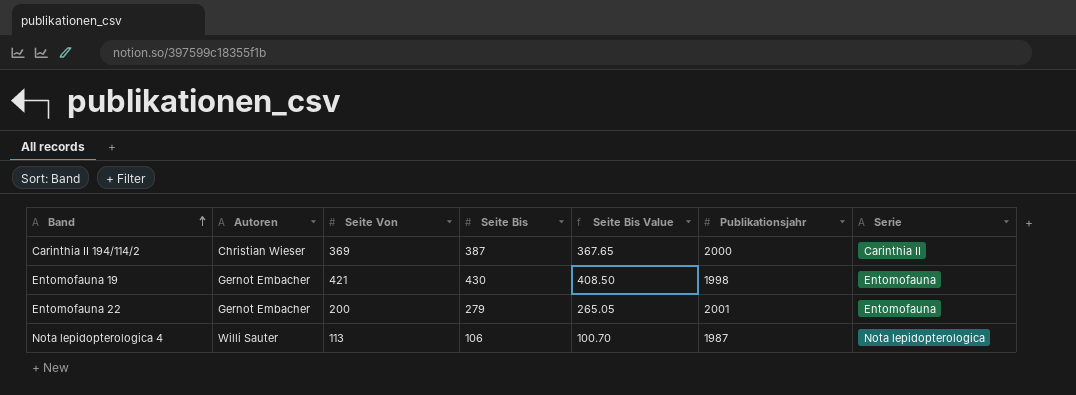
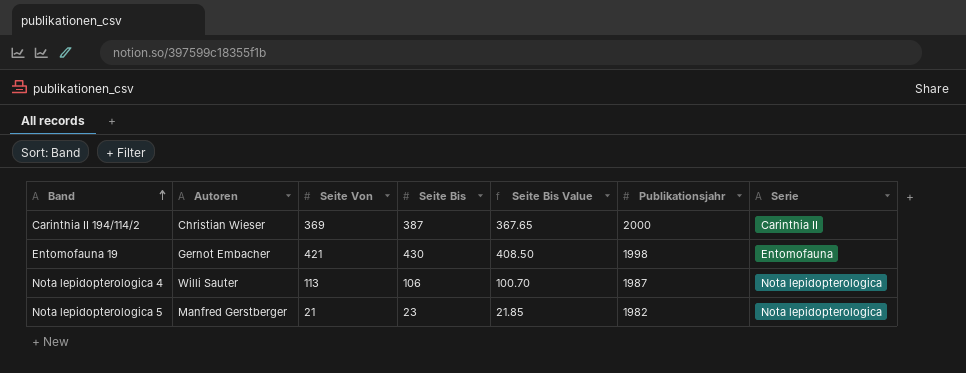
row Entomofauna 22: Gernot Embacher | 200 | 279 | 265.05 | 2001 | Entomofauna -> none
row Nota lepidopterologica 5: none -> Manfred Gerstberger | 21 | 23 | 21.85 | 1982 | Nota lepidopterologica

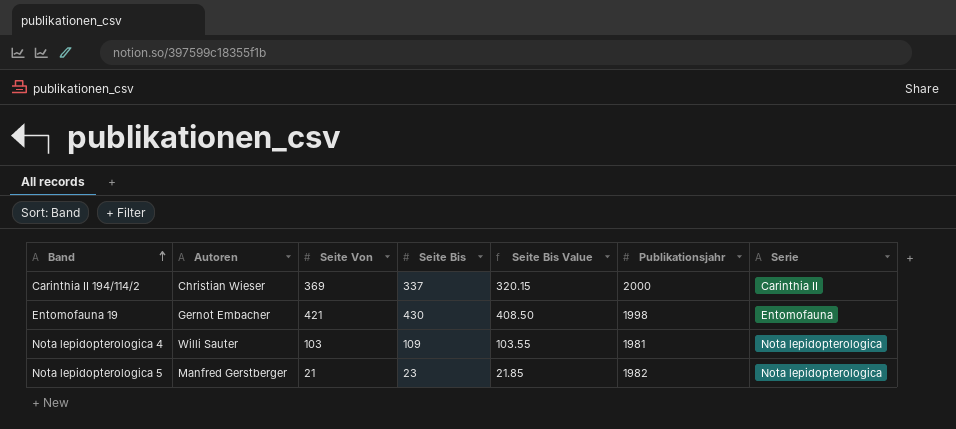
Carinthia II 194/114/2 | Seite Bis: 387 -> 337
Carinthia II 194/114/2 | Seite Bis Value: 367.65 -> 320.15
Nota lepidopterologica 4 | Seite Von: 113 -> 103
Nota lepidopterologica 4 | Seite Bis: 106 -> 109
Nota lepidopterologica 4 | Seite Bis Value: 100.70 -> 103.55
Nota lepidopterologica 4 | Publikationsjahr: 1987 -> 1981

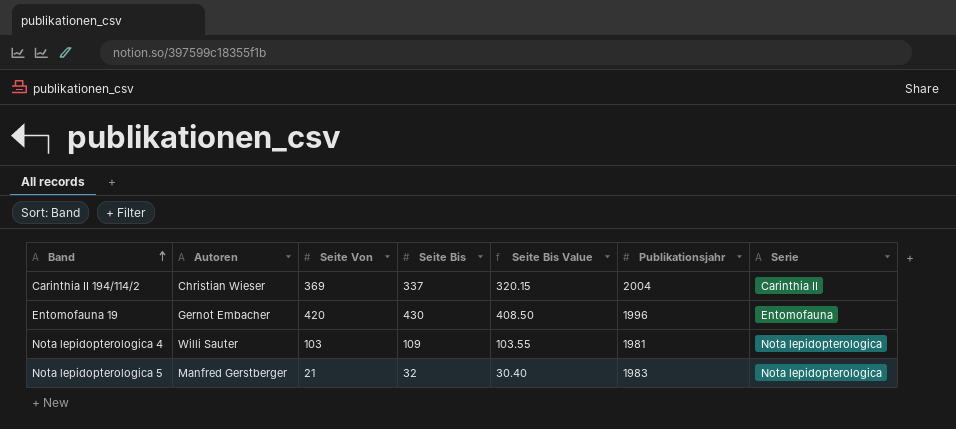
Carinthia II 194/114/2 | Publikationsjahr: 2000 -> 2004
Entomofauna 19 | Seite Von: 421 -> 420
Entomofauna 19 | Publikationsjahr: 1998 -> 1996
Nota lepidopterologica 5 | Seite Bis: 23 -> 32
Nota lepidopterologica 5 | Seite Bis Value: 21.85 -> 30.40
Nota lepidopterologica 5 | Publikationsjahr: 1982 -> 1983

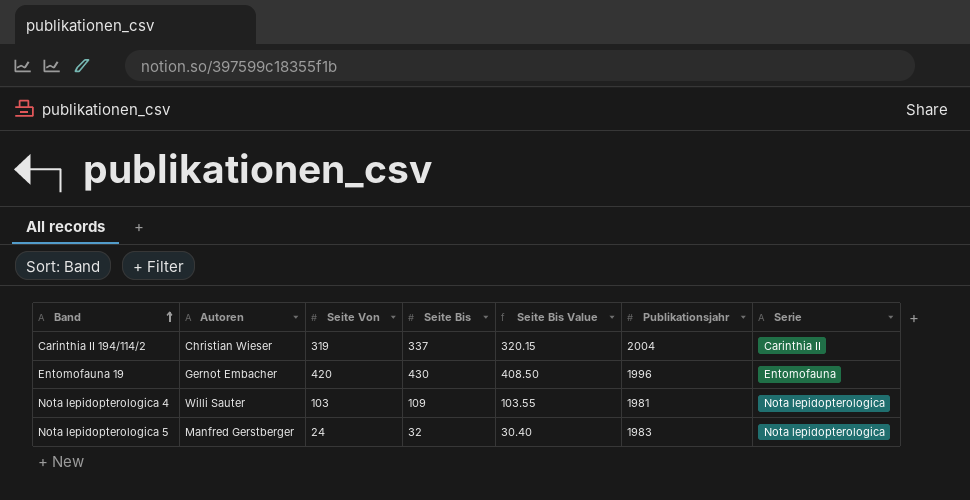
Carinthia II 194/114/2 | Seite Von: 369 -> 319
Nota lepidopterologica 5 | Seite Von: 21 -> 24

